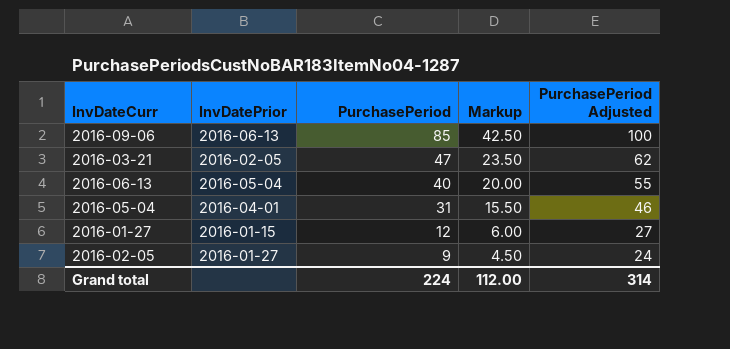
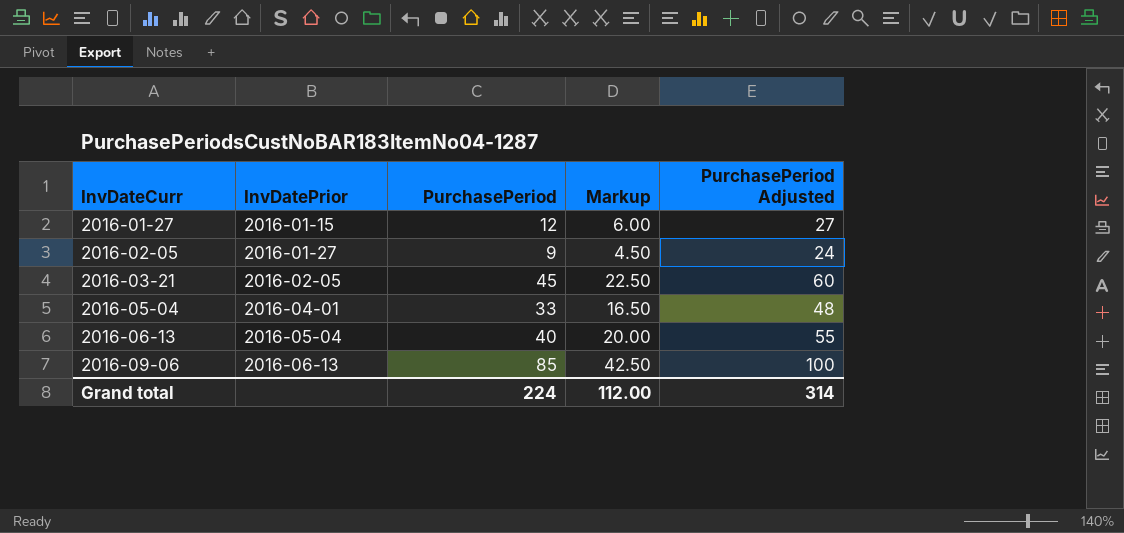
row order: PurchasePeriod descending -> InvDateCurr ascending
2016-03-21 | PurchasePeriod: 47 -> 45
2016-03-21 | Markup: 23.50 -> 22.50
2016-03-21 | PurchasePeriod Adjusted: 62 -> 60
2016-05-04 | PurchasePeriod: 31 -> 33
2016-05-04 | Markup: 15.50 -> 16.50
2016-05-04 | PurchasePeriod Adjusted: 46 -> 48

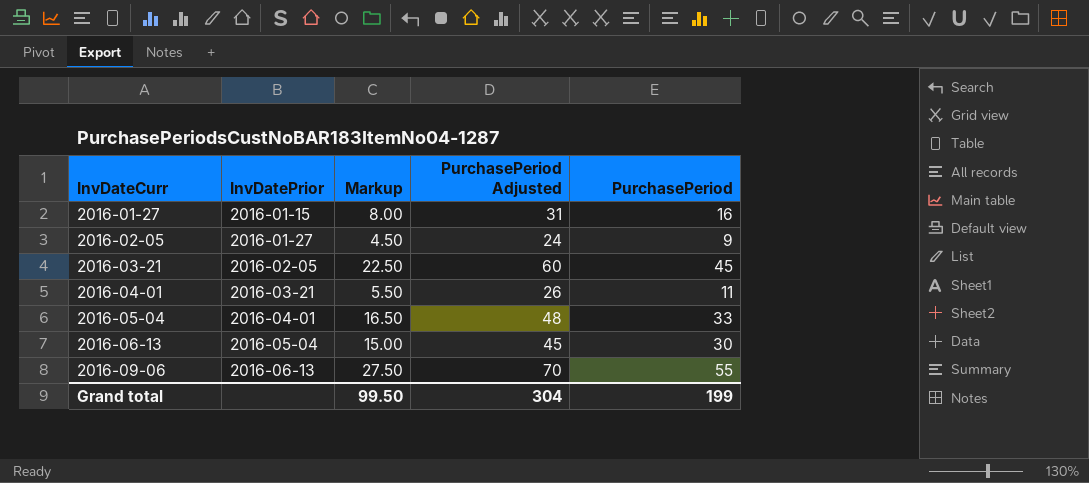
column PurchasePeriod | position: 3 -> 5
2016-01-27 | Markup: 6.00 -> 8.00
2016-01-27 | PurchasePeriod Adjusted: 27 -> 31
2016-01-27 | PurchasePeriod: 12 -> 16
row 2016-04-01: none -> 2016-03-21 | 5.50 | 26 | 11
2016-06-13 | Markup: 20.00 -> 15.00
2016-06-13 | PurchasePeriod Adjusted: 55 -> 45
2016-06-13 | PurchasePeriod: 40 -> 30
2016-09-06 | Markup: 42.50 -> 27.50
2016-09-06 | PurchasePeriod Adjusted: 100 -> 70
2016-09-06 | PurchasePeriod: 85 -> 55
Grand total | Markup: 112.00 -> 99.50
Grand total | PurchasePeriod Adjusted: 314 -> 304
Grand total | PurchasePeriod: 224 -> 199

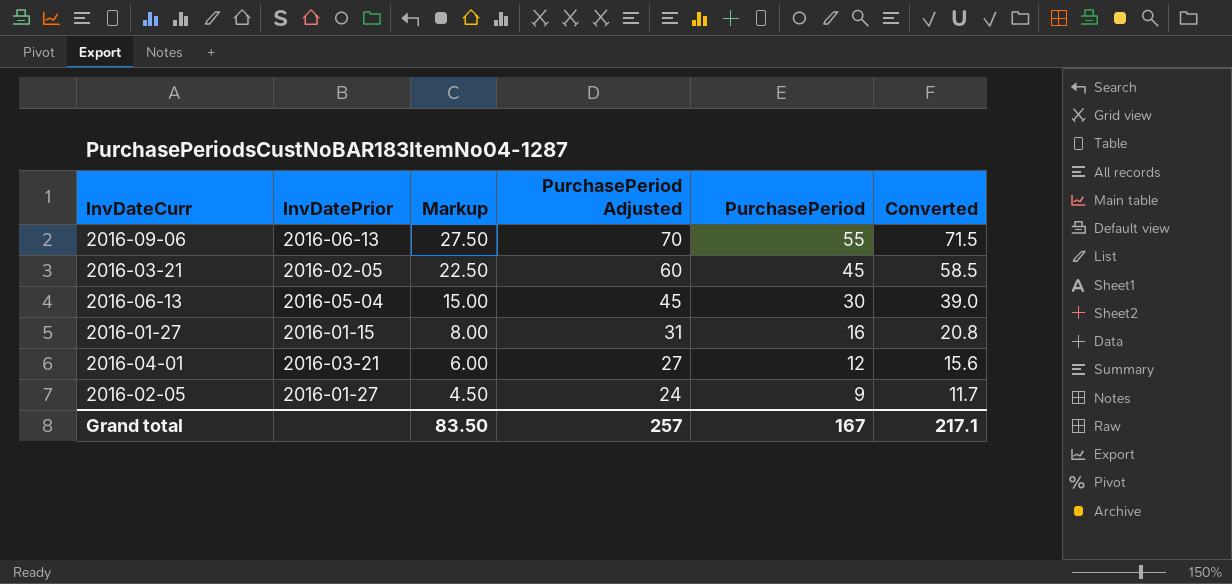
row order: InvDateCurr ascending -> Markup descending
column Converted | formula: none -> [PurchasePeriod] * 1.3
row 2016-05-04: 2016-04-01 | 16.50 | 48 | 33 -> none
2016-04-01 | Markup: 5.50 -> 6.00
2016-04-01 | PurchasePeriod Adjusted: 26 -> 27
2016-04-01 | PurchasePeriod: 11 -> 12
Grand total | Markup: 99.50 -> 83.50
Grand total | PurchasePeriod Adjusted: 304 -> 257
Grand total | PurchasePeriod: 199 -> 167

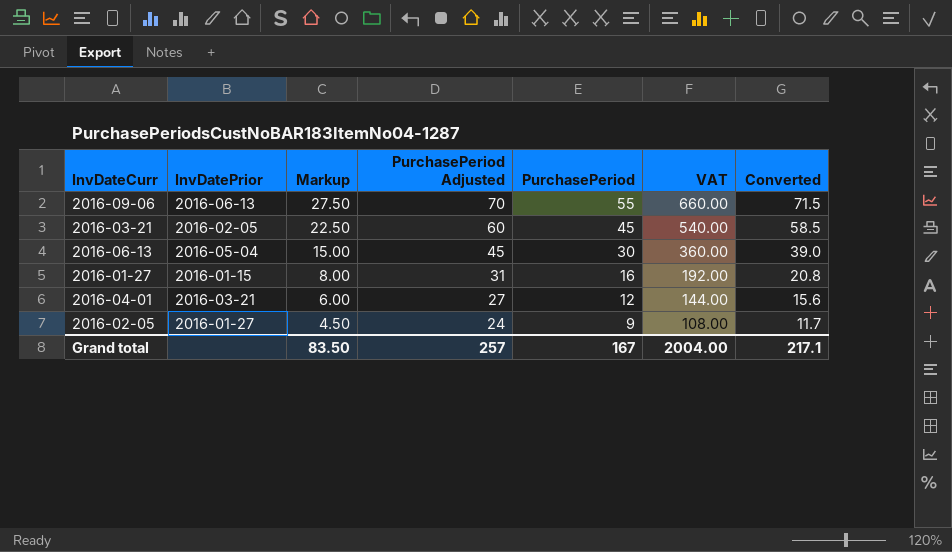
column VAT | formula: none -> [PurchasePeriod] * 12

